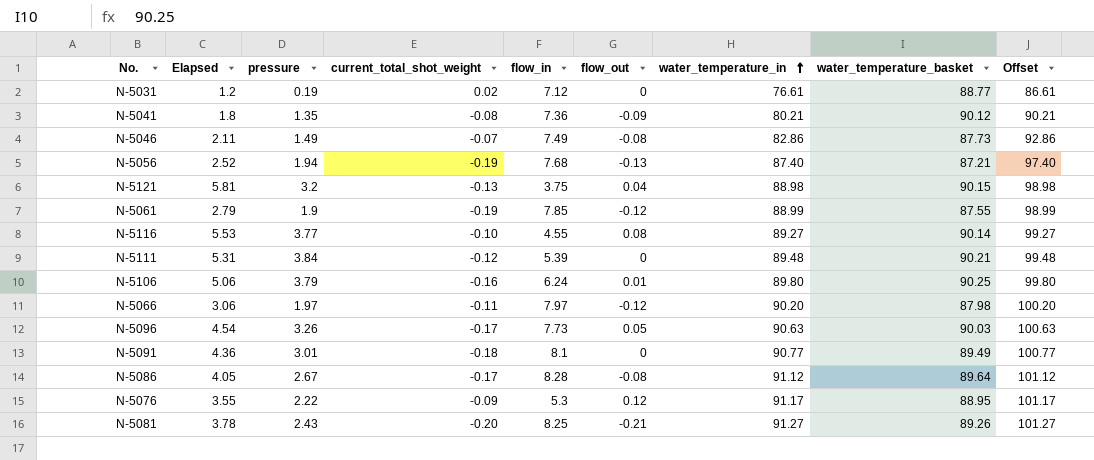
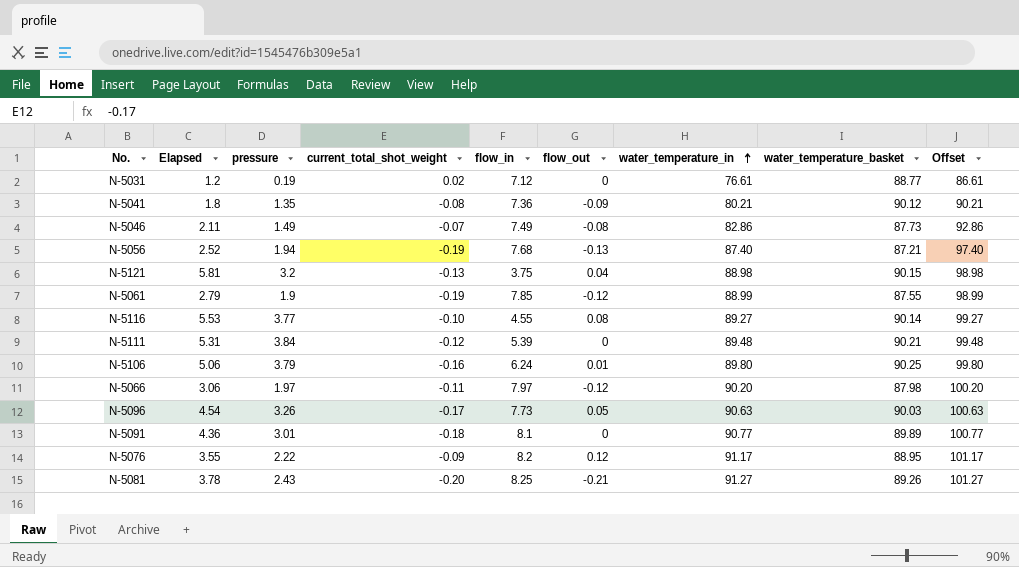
row N-5086: 4.05 | 2.67 | -0.17 | 8.28 | -0.08 | 91.12 | 89.64 | 101.12 -> none
N-5091 | water_temperature_basket: 89.49 -> 89.89
N-5076 | flow_in: 5.3 -> 8.2

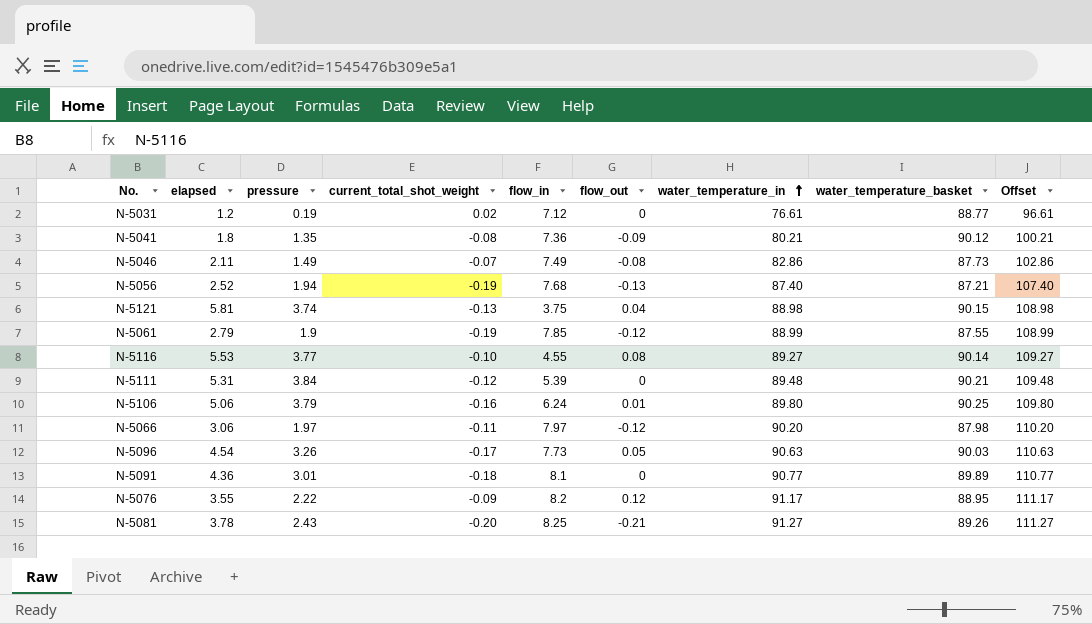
column name: Elapsed -> elapsed
column Offset | formula: [water_temperature_in] + 10 -> [water_temperature_in] + 20
N-5121 | pressure: 3.2 -> 3.74

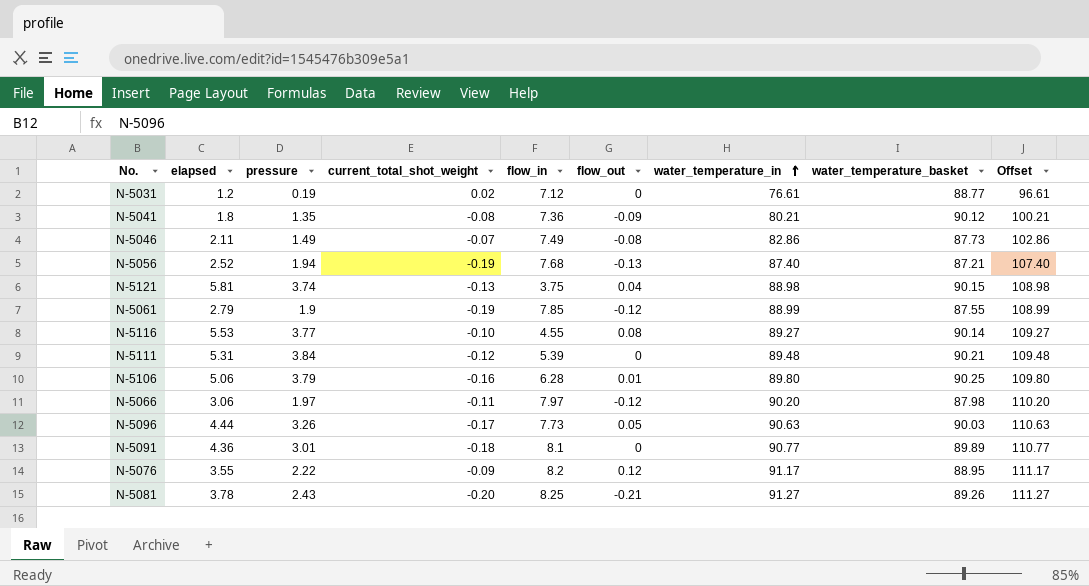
N-5106 | flow_in: 6.24 -> 6.28
N-5096 | elapsed: 4.54 -> 4.44

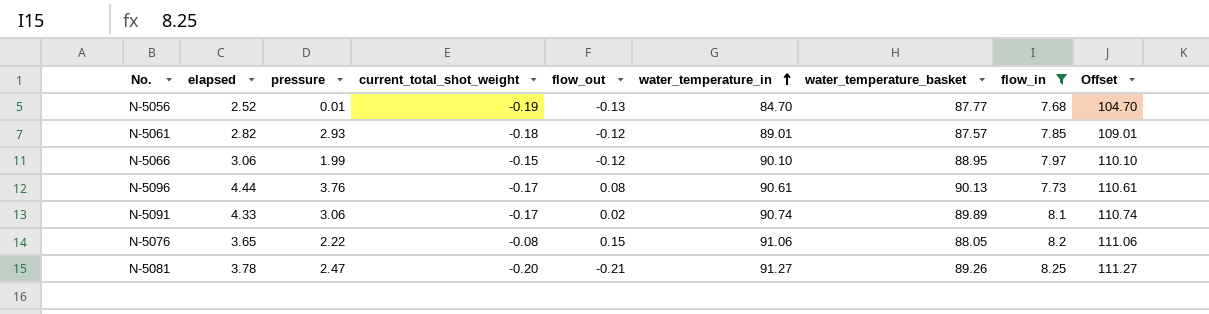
filter: none -> flow_in >= 7.68
column flow_in | position: 5 -> 8
N-5056 | pressure: 1.94 -> 0.01
N-5056 | water_temperature_in: 87.40 -> 84.70
N-5056 | water_temperature_basket: 87.21 -> 87.77
N-5056 | Offset: 107.40 -> 104.70
N-5061 | elapsed: 2.79 -> 2.82
N-5061 | pressure: 1.9 -> 2.93
N-5061 | current_total_shot_weight: -0.19 -> -0.18
N-5061 | water_temperature_in: 88.99 -> 89.01
N-5061 | water_temperature_basket: 87.55 -> 87.57
N-5061 | Offset: 108.99 -> 109.01
N-5066 | pressure: 1.97 -> 1.99
N-5066 | current_total_shot_weight: -0.11 -> -0.15
N-5066 | water_temperature_in: 90.20 -> 90.10
N-5066 | water_temperature_basket: 87.98 -> 88.95
N-5066 | Offset: 110.20 -> 110.10
N-5096 | pressure: 3.26 -> 3.76
N-5096 | flow_out: 0.05 -> 0.08
N-5096 | water_temperature_in: 90.63 -> 90.61
N-5096 | water_temperature_basket: 90.03 -> 90.13
N-5096 | Offset: 110.63 -> 110.61
N-5091 | elapsed: 4.36 -> 4.33
N-5091 | pressure: 3.01 -> 3.06
N-5091 | current_total_shot_weight: -0.18 -> -0.17
N-5091 | flow_out: 0 -> 0.02
N-5091 | water_temperature_in: 90.77 -> 90.74
N-5091 | Offset: 110.77 -> 110.74
N-5076 | elapsed: 3.55 -> 3.65
N-5076 | current_total_shot_weight: -0.09 -> -0.08
N-5076 | flow_out: 0.12 -> 0.15
N-5076 | water_temperature_in: 91.17 -> 91.06
N-5076 | water_temperature_basket: 88.95 -> 88.05
N-5076 | Offset: 111.17 -> 111.06
N-5081 | pressure: 2.43 -> 2.47

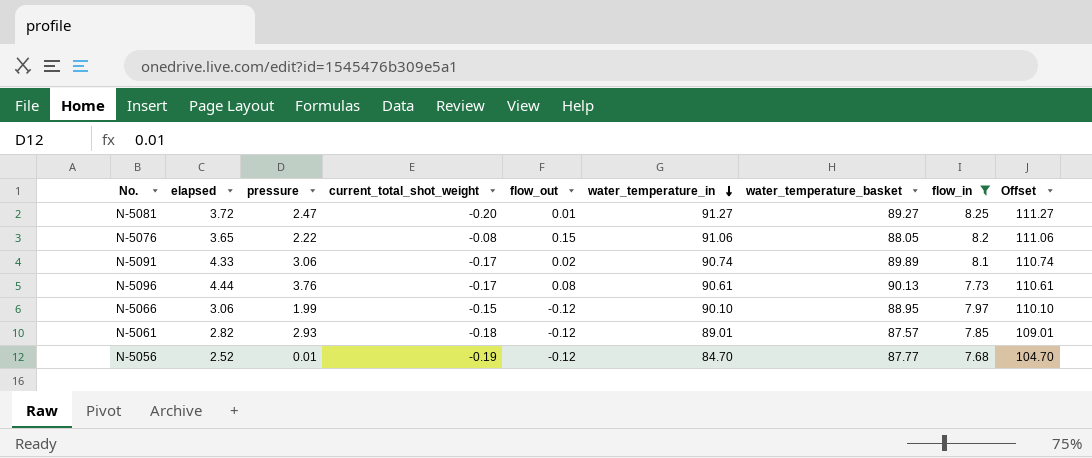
row order: water_temperature_in ascending -> water_temperature_in descending
N-5081 | elapsed: 3.78 -> 3.72
N-5081 | flow_out: -0.21 -> 0.01
N-5081 | water_temperature_basket: 89.26 -> 89.27
N-5056 | flow_out: -0.13 -> -0.12

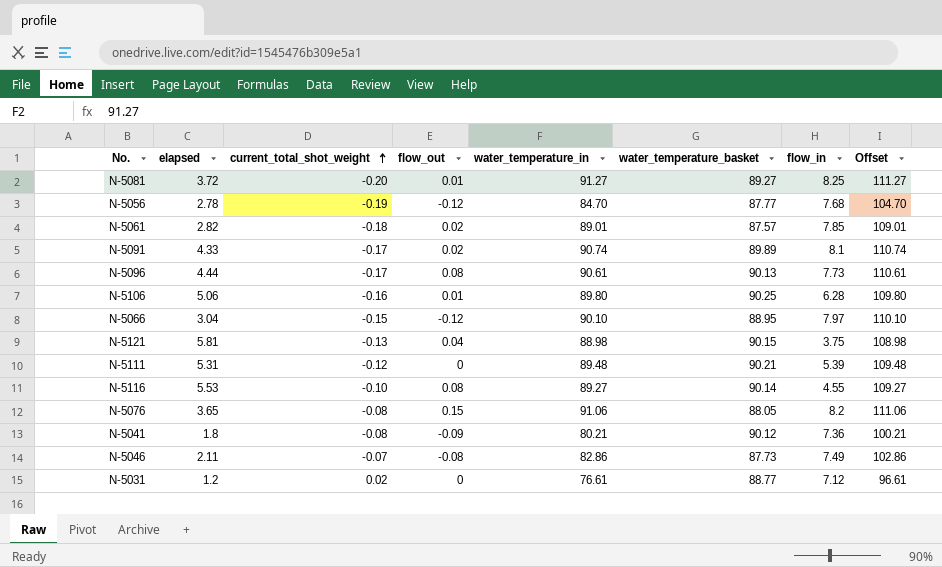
filter: flow_in >= 7.68 -> none
row order: water_temperature_in descending -> current_total_shot_weight ascending
column pressure | position: 3 -> none
N-5056 | elapsed: 2.52 -> 2.78
N-5061 | flow_out: -0.12 -> 0.02
N-5066 | elapsed: 3.06 -> 3.04

